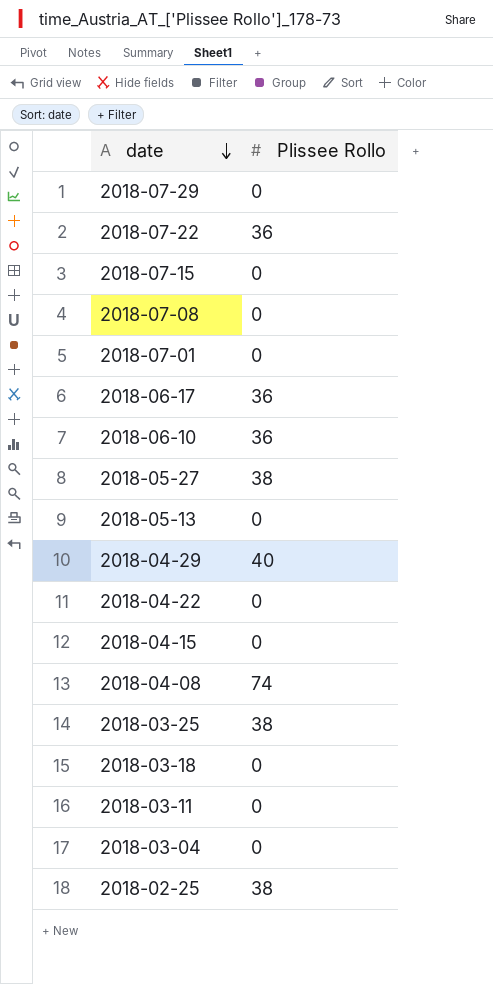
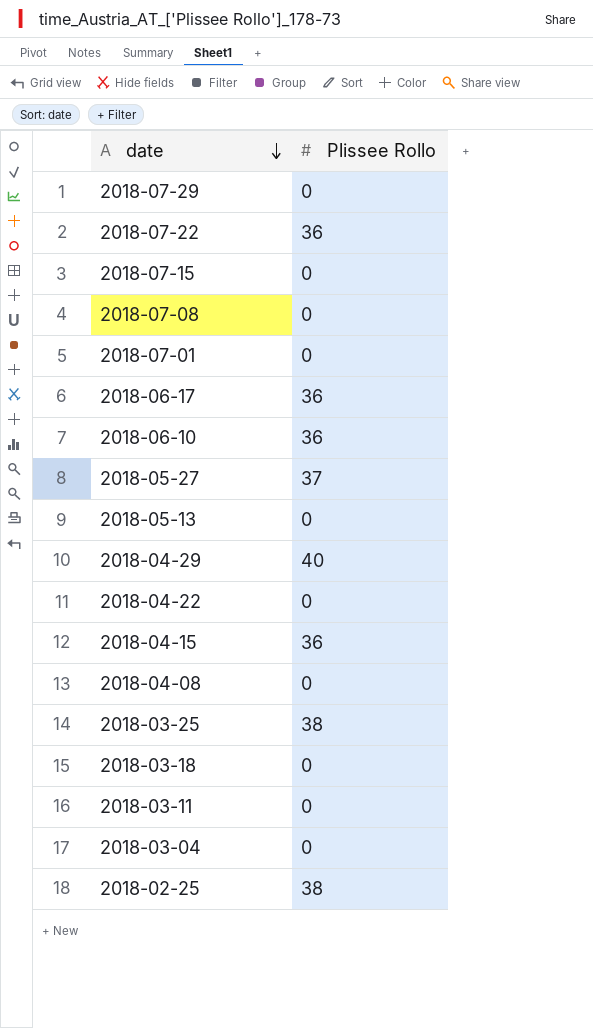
2018-05-27 | Plissee Rollo: 38 -> 37
2018-04-15 | Plissee Rollo: 0 -> 36
2018-04-08 | Plissee Rollo: 74 -> 0

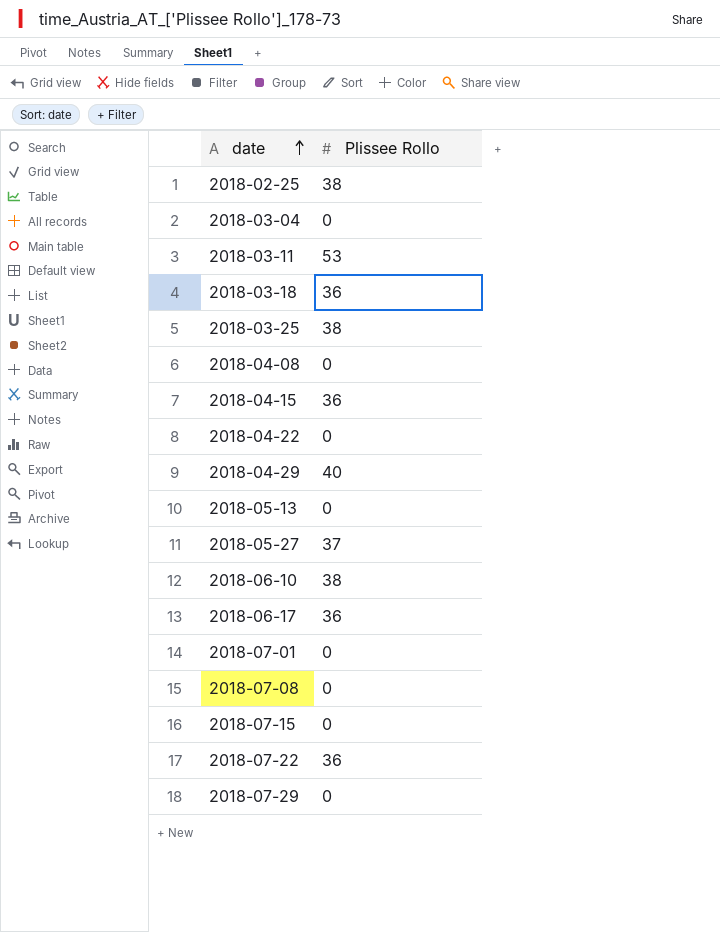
row order: date descending -> date ascending
2018-03-11 | Plissee Rollo: 0 -> 53
2018-03-18 | Plissee Rollo: 0 -> 36
2018-06-10 | Plissee Rollo: 36 -> 38

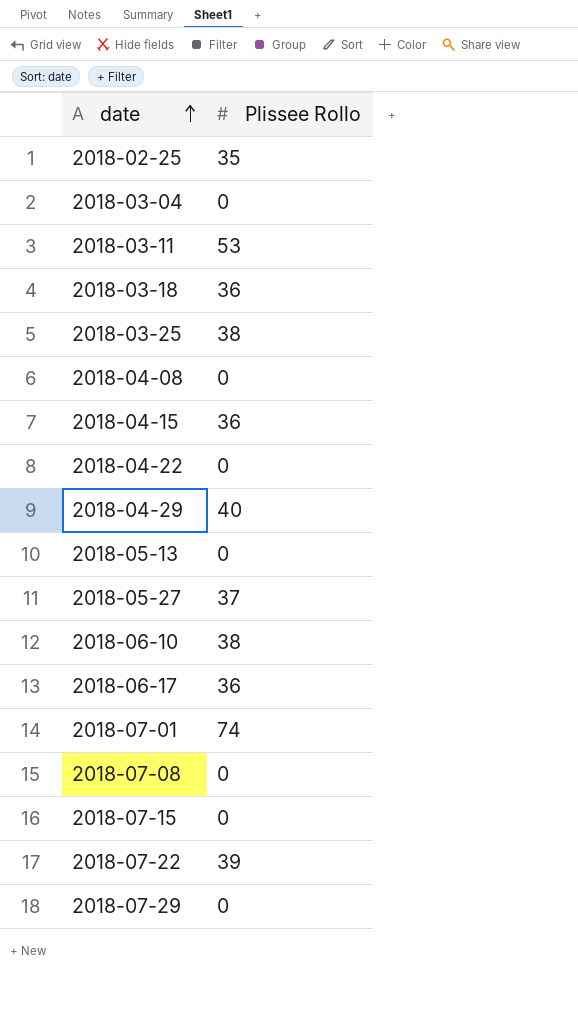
2018-02-25 | Plissee Rollo: 38 -> 35
2018-07-01 | Plissee Rollo: 0 -> 74
2018-07-22 | Plissee Rollo: 36 -> 39

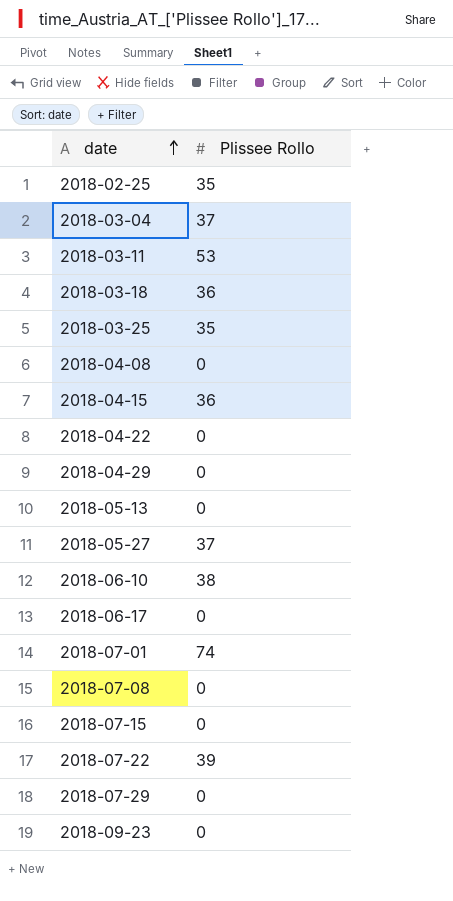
2018-03-04 | Plissee Rollo: 0 -> 37
2018-03-25 | Plissee Rollo: 38 -> 35
2018-04-29 | Plissee Rollo: 40 -> 0
2018-06-17 | Plissee Rollo: 36 -> 0
row 2018-09-23: none -> 0

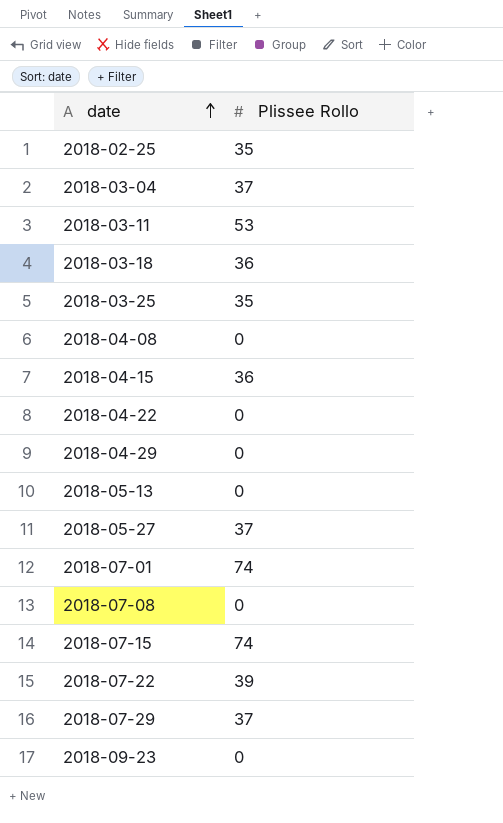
row 2018-06-10: 38 -> none
row 2018-06-17: 0 -> none
2018-07-15 | Plissee Rollo: 0 -> 74
2018-07-29 | Plissee Rollo: 0 -> 37

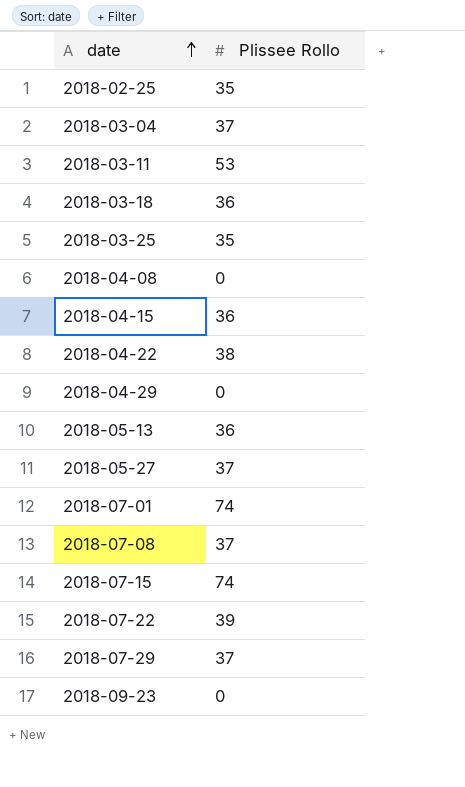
2018-04-22 | Plissee Rollo: 0 -> 38
2018-05-13 | Plissee Rollo: 0 -> 36
2018-07-08 | Plissee Rollo: 0 -> 37

